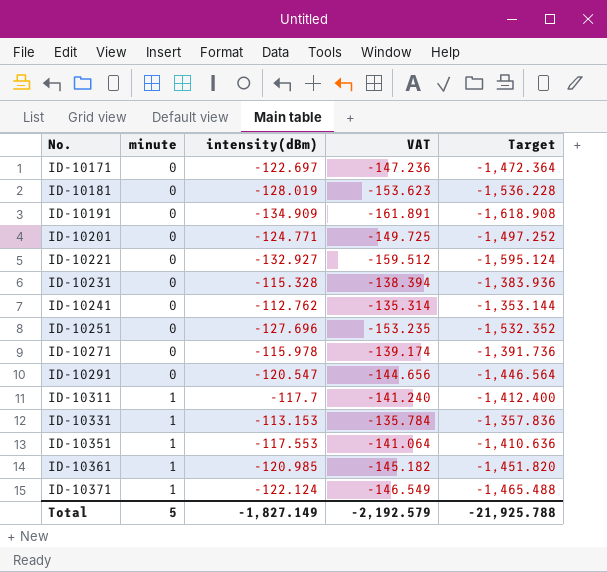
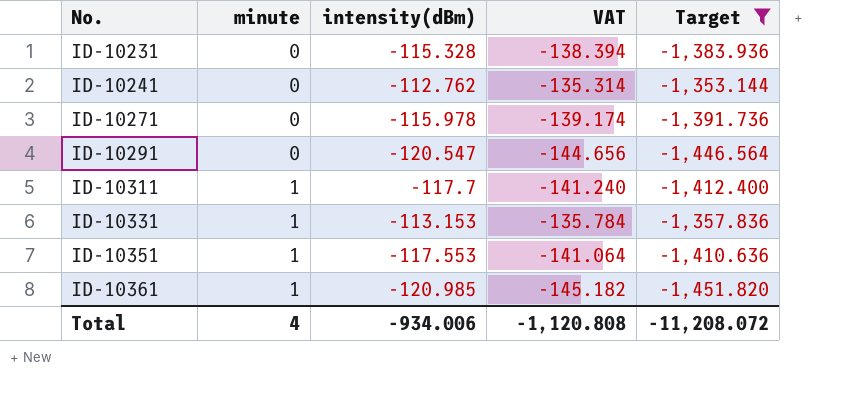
filter: none -> Target >= -1,451.820
Total | minute: 5 -> 4
Total | intensity(dBm): -1,827.149 -> -934.006
Total | VAT: -2,192.579 -> -1,120.808
Total | Target: -21,925.788 -> -11,208.072

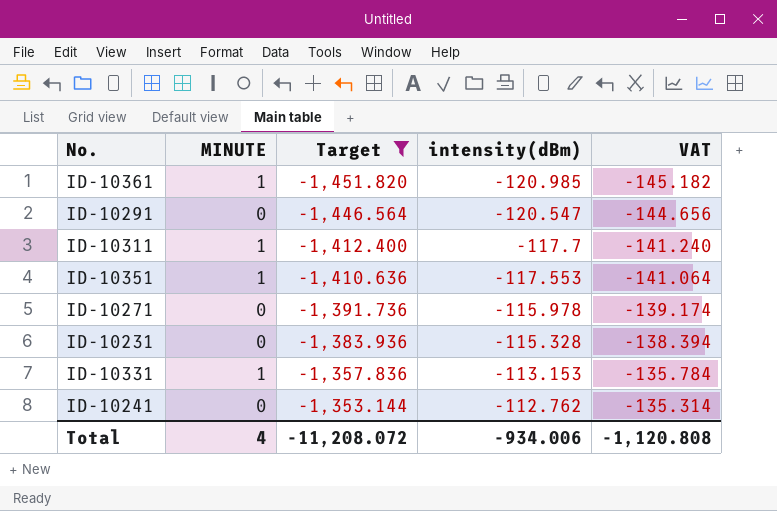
row order: No. ascending -> Target ascending
column name: minute -> MINUTE
column Target | position: 5 -> 3

